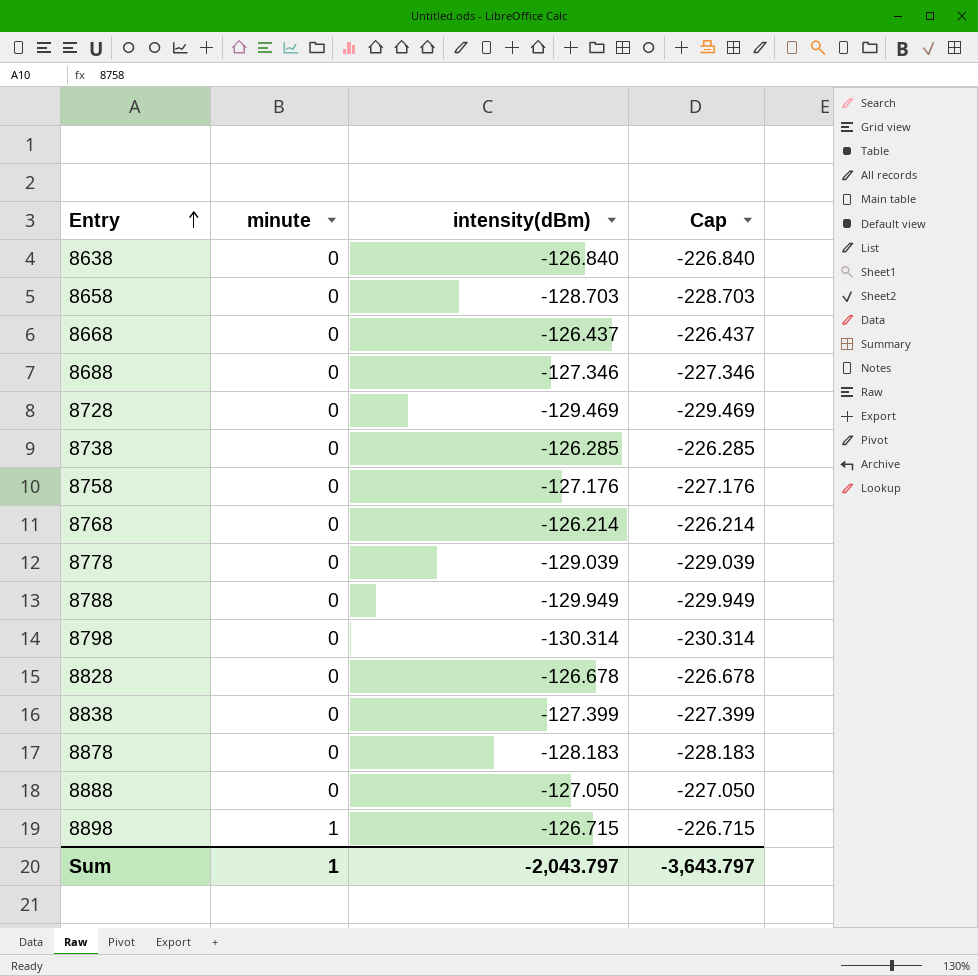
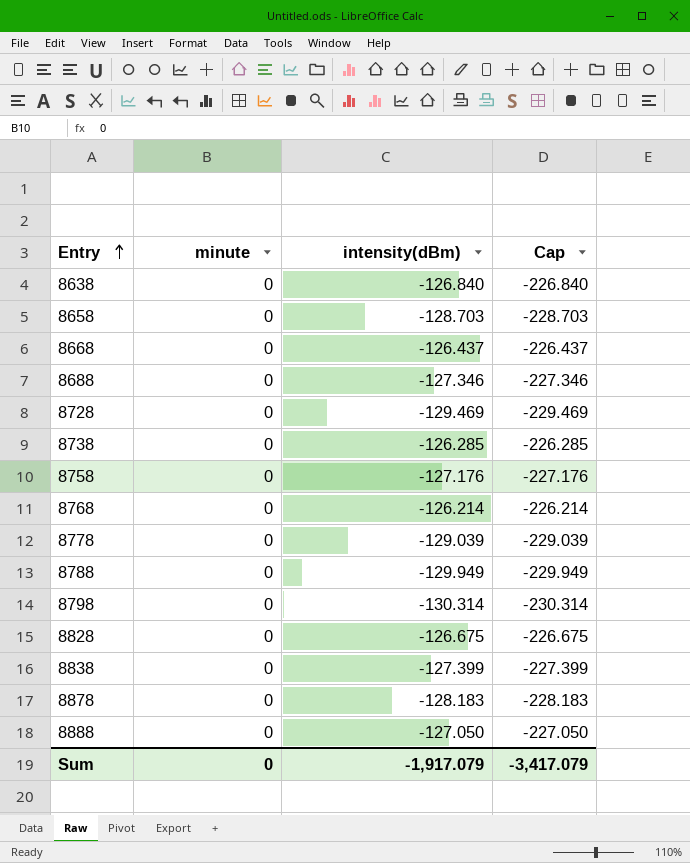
row 8898: 1 | -126.715 | -226.715 -> none
8828 | intensity(dBm): -126.678 -> -126.675
8828 | Cap: -226.678 -> -226.675
Sum | minute: 1 -> 0
Sum | intensity(dBm): -2,043.797 -> -1,917.079
Sum | Cap: -3,643.797 -> -3,417.079

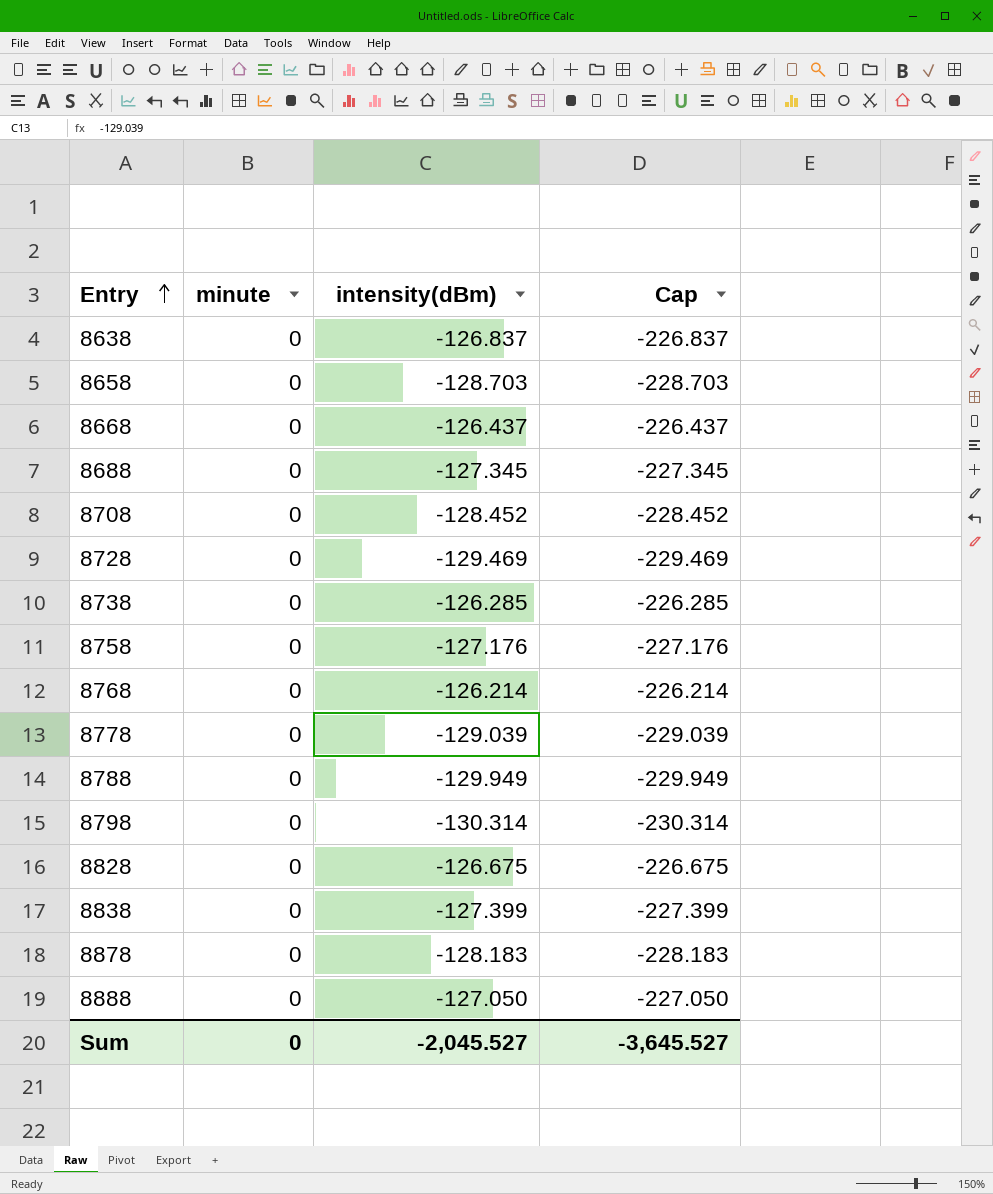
8638 | intensity(dBm): -126.840 -> -126.837
8638 | Cap: -226.840 -> -226.837
8688 | intensity(dBm): -127.346 -> -127.345
8688 | Cap: -227.346 -> -227.345
row 8708: none -> 0 | -128.452 | -228.452
Sum | intensity(dBm): -1,917.079 -> -2,045.527
Sum | Cap: -3,417.079 -> -3,645.527

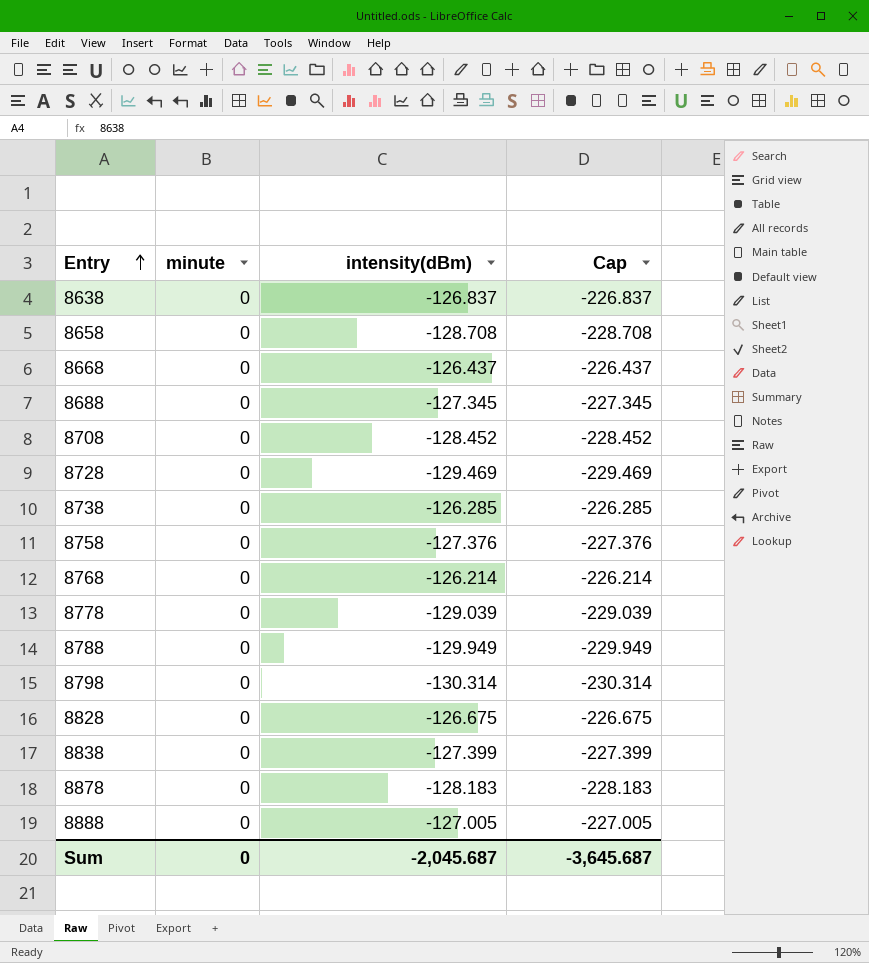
8658 | intensity(dBm): -128.703 -> -128.708
8658 | Cap: -228.703 -> -228.708
8758 | intensity(dBm): -127.176 -> -127.376
8758 | Cap: -227.176 -> -227.376
8888 | intensity(dBm): -127.050 -> -127.005
8888 | Cap: -227.050 -> -227.005
Sum | intensity(dBm): -2,045.527 -> -2,045.687
Sum | Cap: -3,645.527 -> -3,645.687

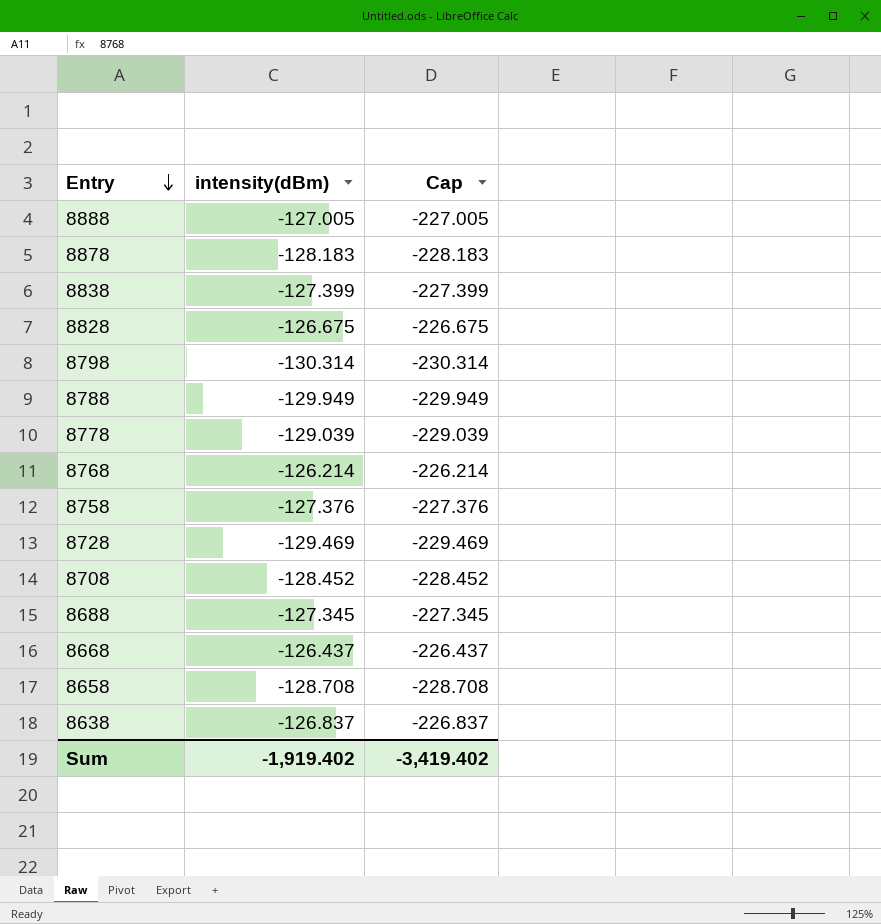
row order: Entry ascending -> Entry descending
column minute | position: 2 -> none
row 8738: 0 | -126.285 | -226.285 -> none
Sum | intensity(dBm): -2,045.687 -> -1,919.402
Sum | Cap: -3,645.687 -> -3,419.402

